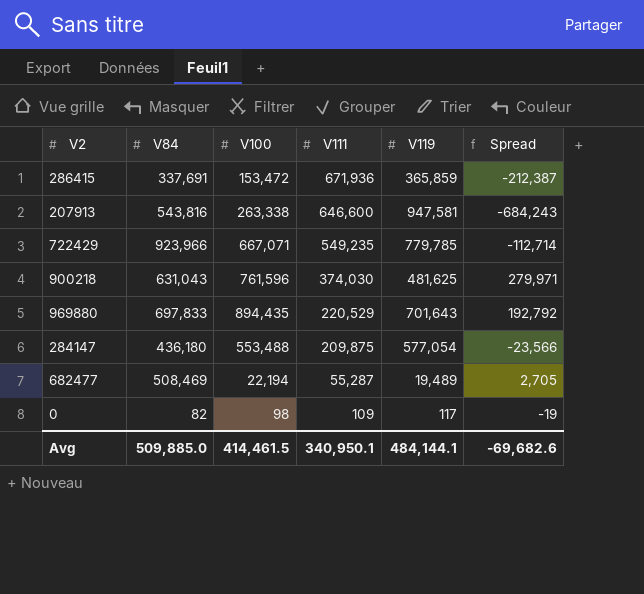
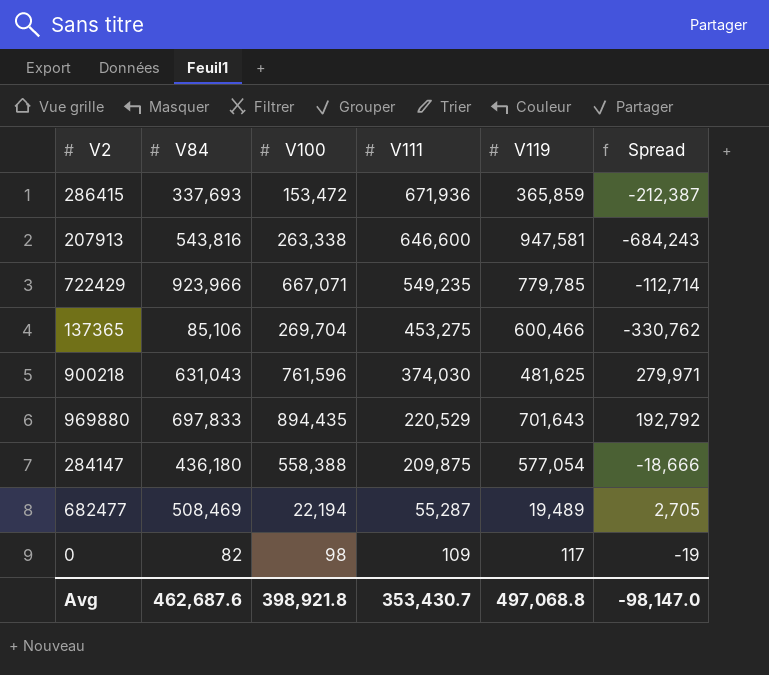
286415 | V84: 337,691 -> 337,693
row 137365: none -> 85,106 | 269,704 | 453,275 | 600,466 | -330,762
284147 | V100: 553,488 -> 558,388
284147 | Spread: -23,566 -> -18,666
Avg | V84: 509,885.0 -> 462,687.6
Avg | V100: 414,461.5 -> 398,921.8
Avg | V111: 340,950.1 -> 353,430.7
Avg | V119: 484,144.1 -> 497,068.8
Avg | Spread: -69,682.6 -> -98,147.0

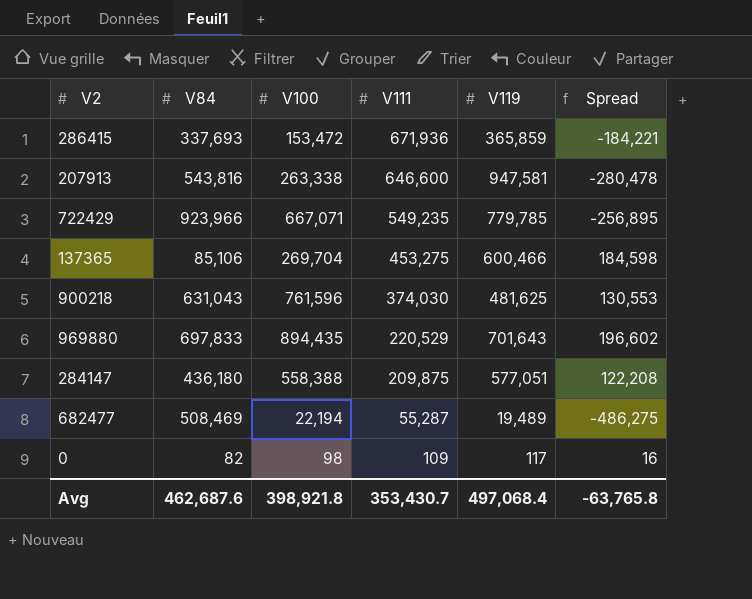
column Spread | formula: [V100] - [V119] -> [V100] - [V84]
284147 | V119: 577,054 -> 577,051
Avg | V119: 497,068.8 -> 497,068.4
Avg | Spread: -98,147.0 -> -63,765.8

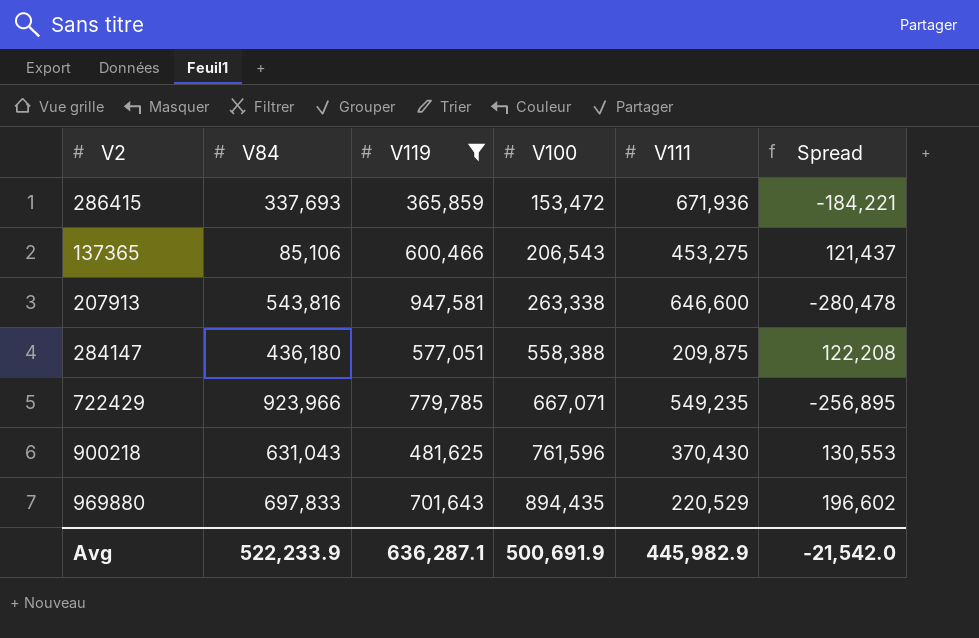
filter: none -> V119 >= 365,859
row order: V111 descending -> V100 ascending
column V119 | position: 5 -> 3
137365 | V100: 269,704 -> 206,543
137365 | Spread: 184,598 -> 121,437
900218 | V111: 374,030 -> 370,430
Avg | V84: 462,687.6 -> 522,233.9
Avg | V119: 497,068.4 -> 636,287.1
Avg | V100: 398,921.8 -> 500,691.9
Avg | V111: 353,430.7 -> 445,982.9
Avg | Spread: -63,765.8 -> -21,542.0

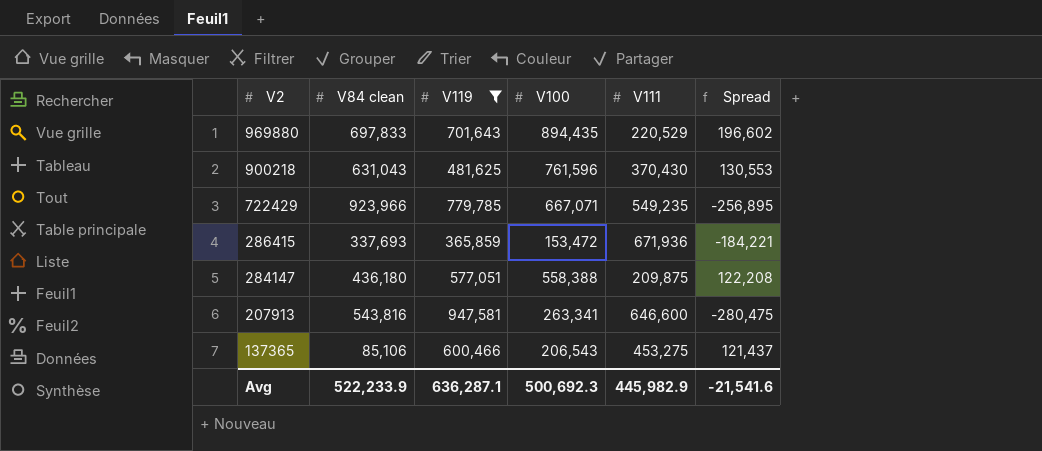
row order: V100 ascending -> V2 descending
column name: V84 -> V84 clean
207913 | V100: 263,338 -> 263,341
207913 | Spread: -280,478 -> -280,475
Avg | V100: 500,691.9 -> 500,692.3
Avg | Spread: -21,542.0 -> -21,541.6

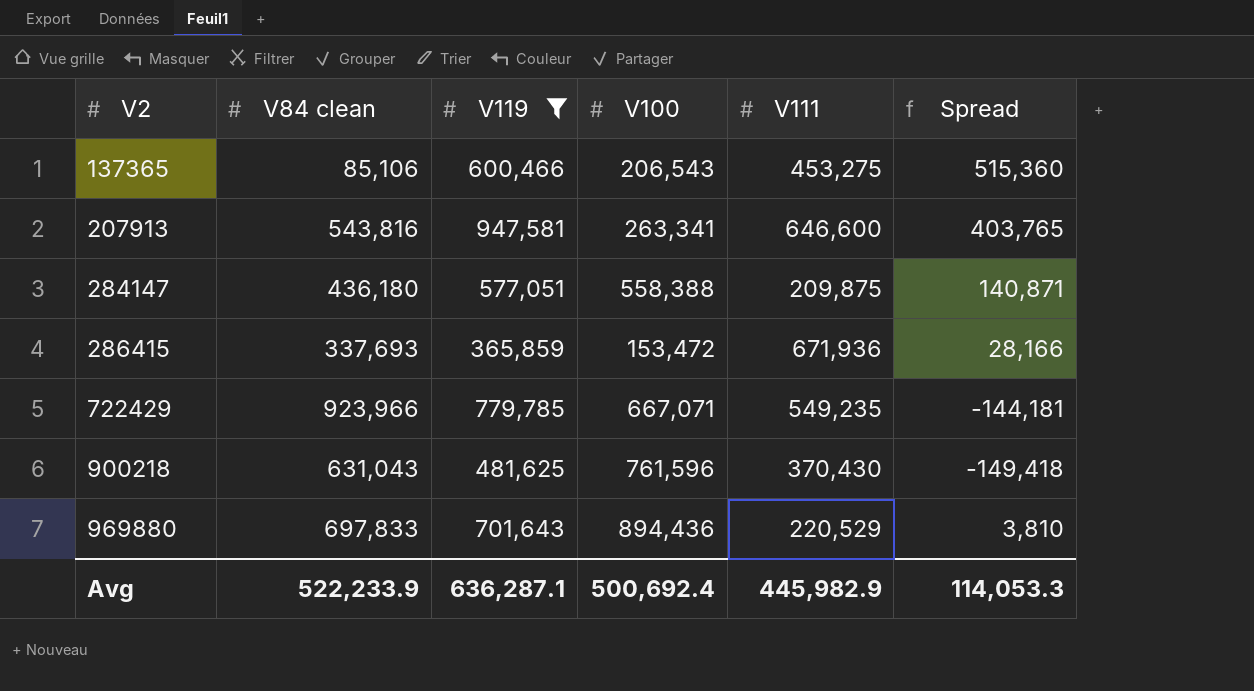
row order: V2 descending -> V2 ascending
column Spread | formula: [V100] - [V84 clean] -> [V119] - [V84 clean]
969880 | V100: 894,435 -> 894,436
Avg | V100: 500,692.3 -> 500,692.4
Avg | Spread: -21,541.6 -> 114,053.3

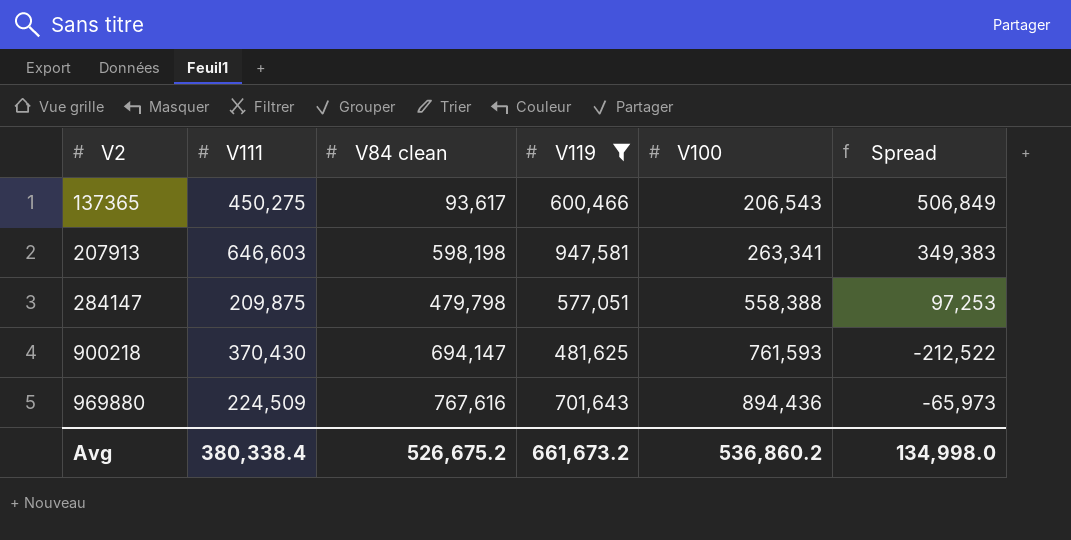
column V111 | position: 5 -> 2
row 286415: 337,693 | 365,859 | 153,472 | 671,936 | 28,166 -> none
row 722429: 923,966 | 779,785 | 667,071 | 549,235 | -144,181 -> none
137365 | V111: 453,275 -> 450,275
137365 | V84 clean: 85,106 -> 93,617
137365 | Spread: 515,360 -> 506,849
207913 | V111: 646,600 -> 646,603
207913 | V84 clean: 543,816 -> 598,198
207913 | Spread: 403,765 -> 349,383
284147 | V84 clean: 436,180 -> 479,798
284147 | Spread: 140,871 -> 97,253
900218 | V84 clean: 631,043 -> 694,147
900218 | V100: 761,596 -> 761,593
900218 | Spread: -149,418 -> -212,522
969880 | V111: 220,529 -> 224,509
969880 | V84 clean: 697,833 -> 767,616
969880 | Spread: 3,810 -> -65,973
Avg | V111: 445,982.9 -> 380,338.4
Avg | V84 clean: 522,233.9 -> 526,675.2
Avg | V119: 636,287.1 -> 661,673.2
Avg | V100: 500,692.4 -> 536,860.2
Avg | Spread: 114,053.3 -> 134,998.0

